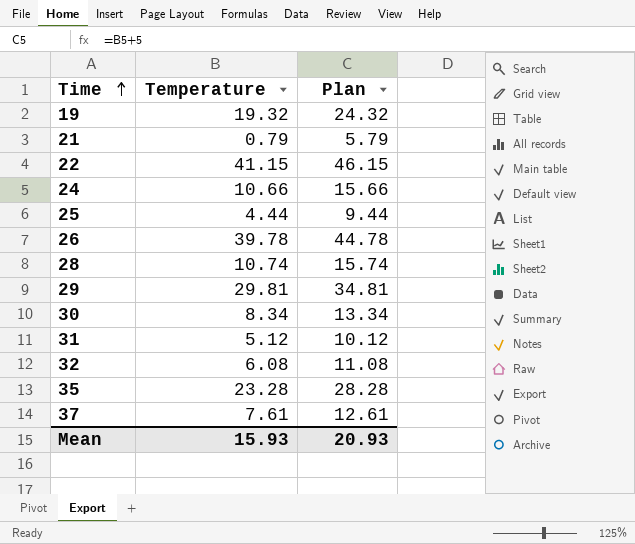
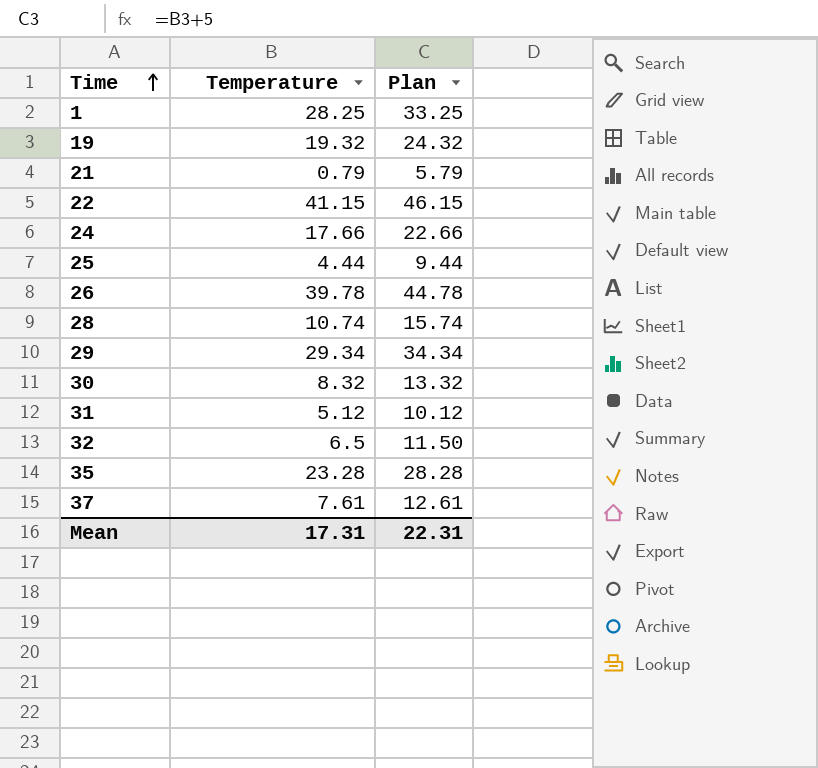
row 1: none -> 28.25 | 33.25
24 | Temperature: 10.66 -> 17.66
24 | Plan: 15.66 -> 22.66
29 | Temperature: 29.81 -> 29.34
29 | Plan: 34.81 -> 34.34
30 | Temperature: 8.34 -> 8.32
30 | Plan: 13.34 -> 13.32
32 | Temperature: 6.08 -> 6.5
32 | Plan: 11.08 -> 11.50
Mean | Temperature: 15.93 -> 17.31
Mean | Plan: 20.93 -> 22.31

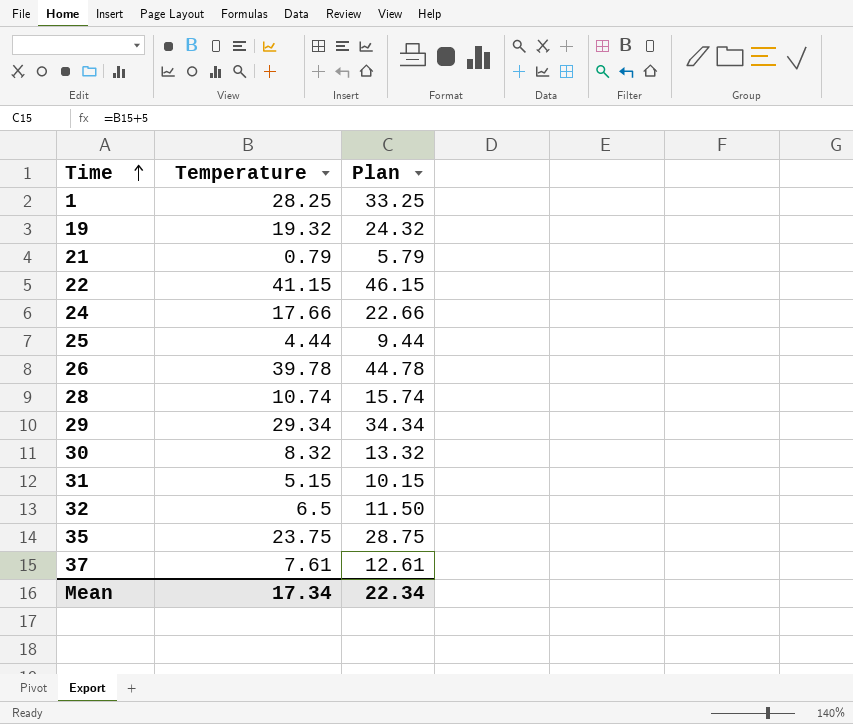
31 | Temperature: 5.12 -> 5.15
31 | Plan: 10.12 -> 10.15
35 | Temperature: 23.28 -> 23.75
35 | Plan: 28.28 -> 28.75
Mean | Temperature: 17.31 -> 17.34
Mean | Plan: 22.31 -> 22.34

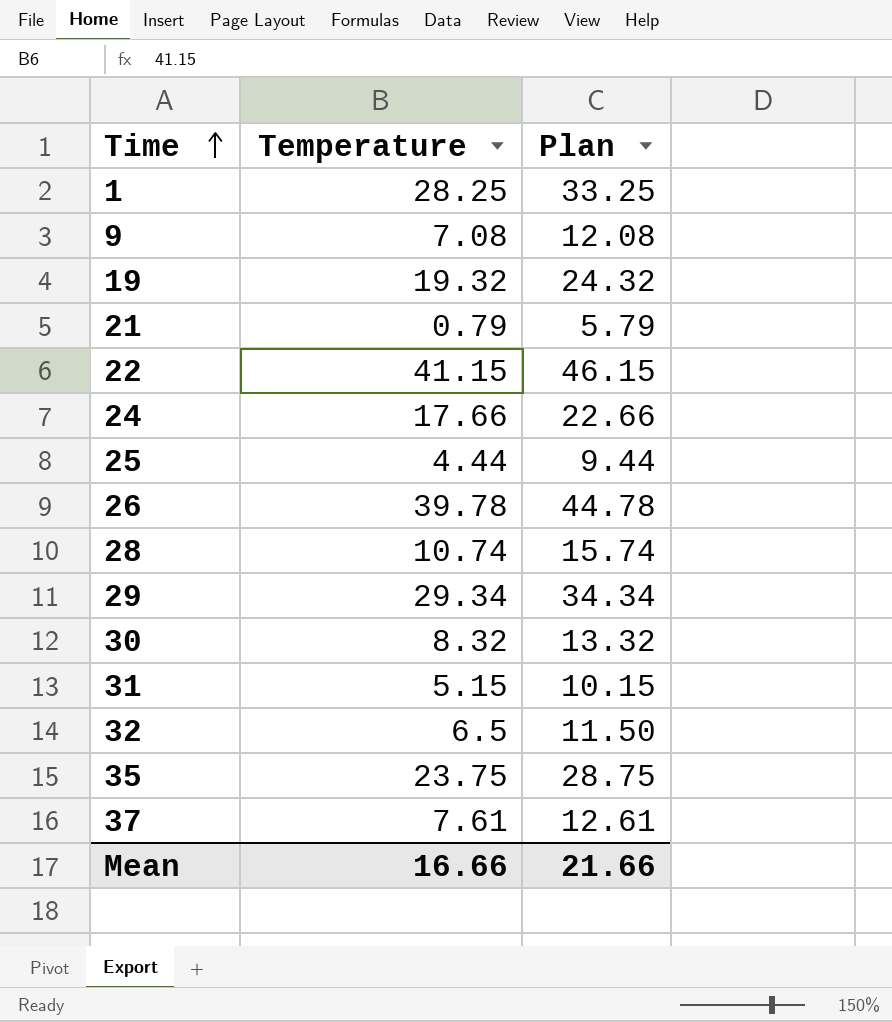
row 9: none -> 7.08 | 12.08
Mean | Temperature: 17.34 -> 16.66
Mean | Plan: 22.34 -> 21.66

